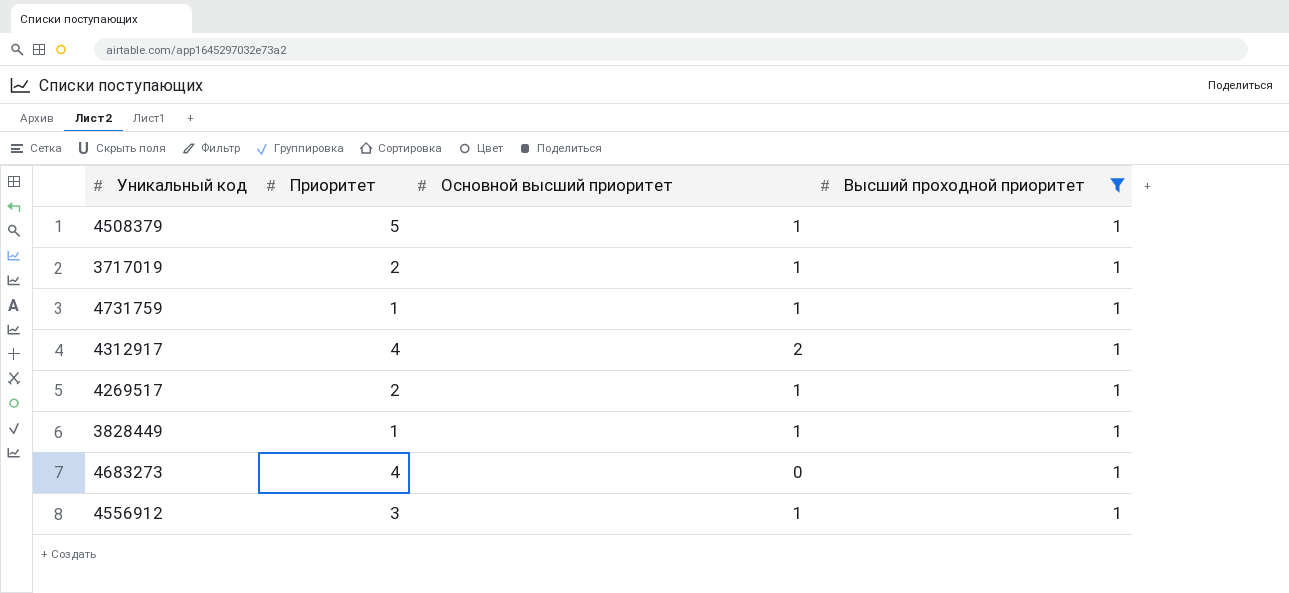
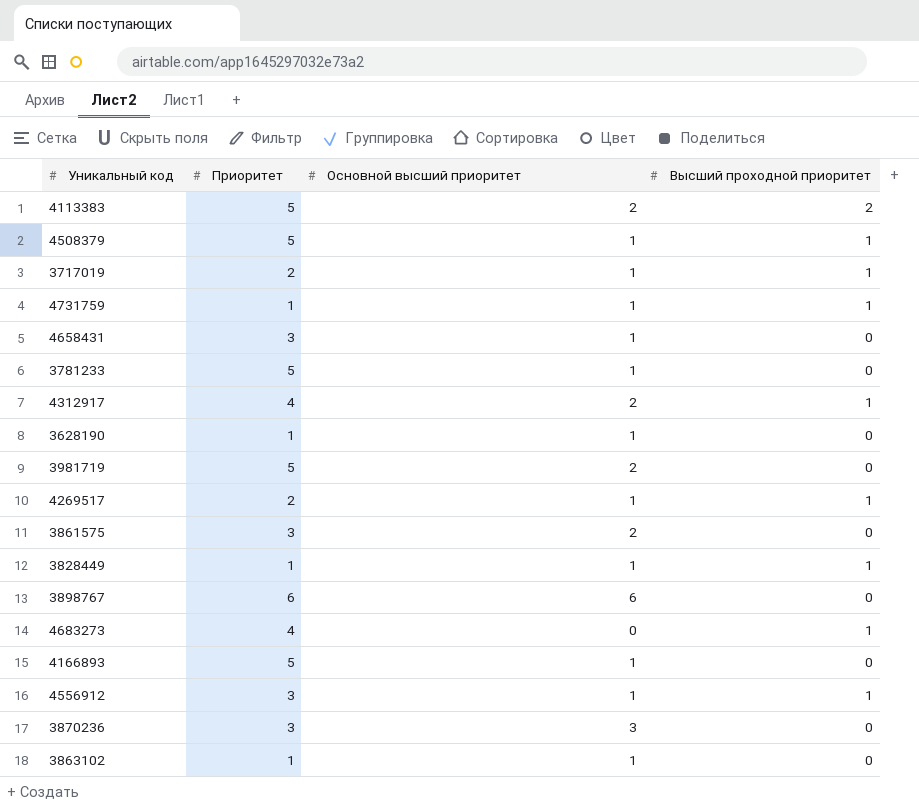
filter: Высший проходной приоритет = 1 -> none

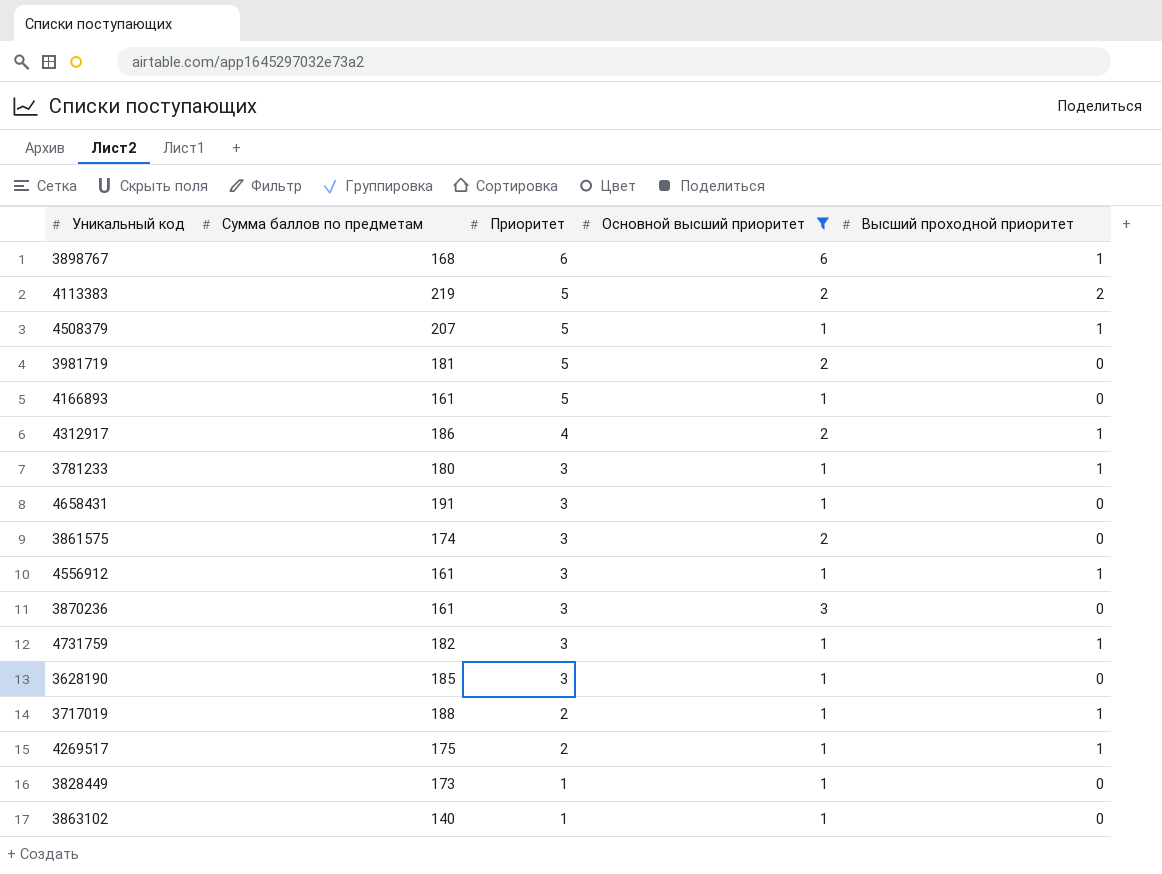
filter: none -> Основной высший приоритет != 0
row order: none -> Приоритет descending
column Сумма баллов по предметам | position: none -> 2
3898767 | Высший проходной приоритет: 0 -> 1
3781233 | Приоритет: 5 -> 3
3781233 | Высший проходной приоритет: 0 -> 1
4731759 | Приоритет: 1 -> 3
3628190 | Приоритет: 1 -> 3
3828449 | Высший проходной приоритет: 1 -> 0

